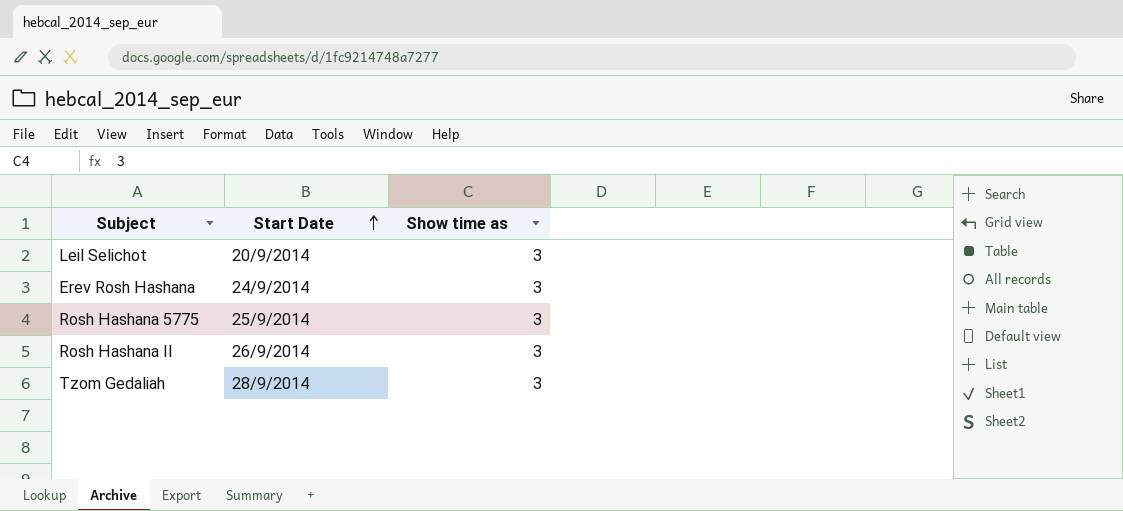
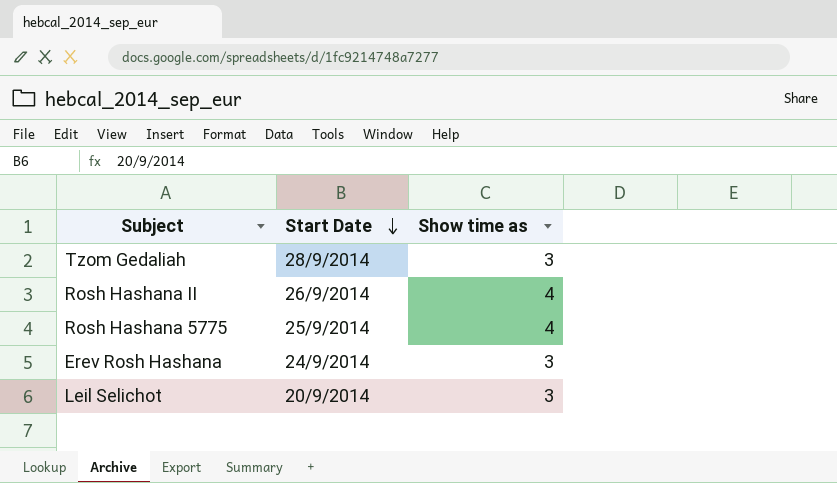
row order: Start Date ascending -> Start Date descending
Rosh Hashana II | Show time as: 3 -> 4
Rosh Hashana 5775 | Show time as: 3 -> 4

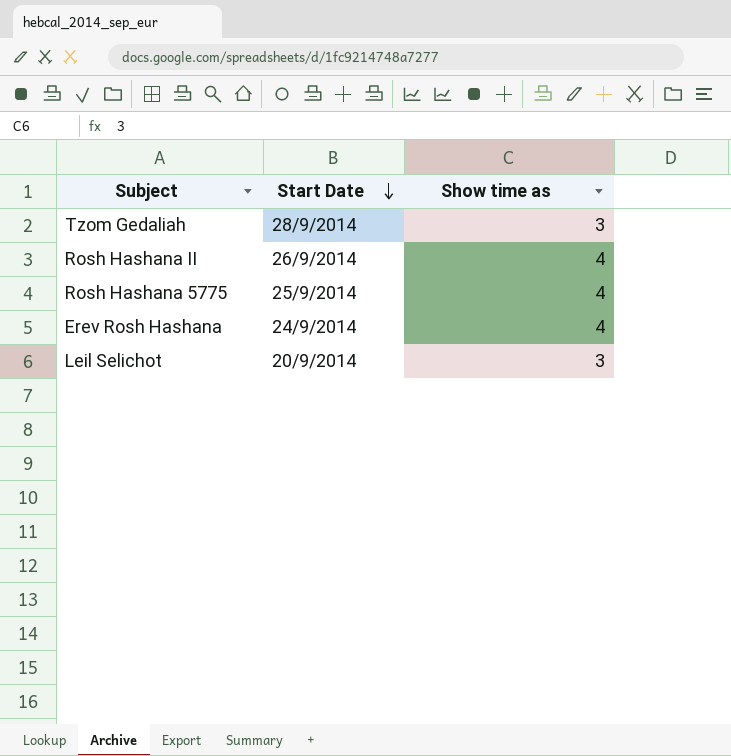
Erev Rosh Hashana | Show time as: 3 -> 4

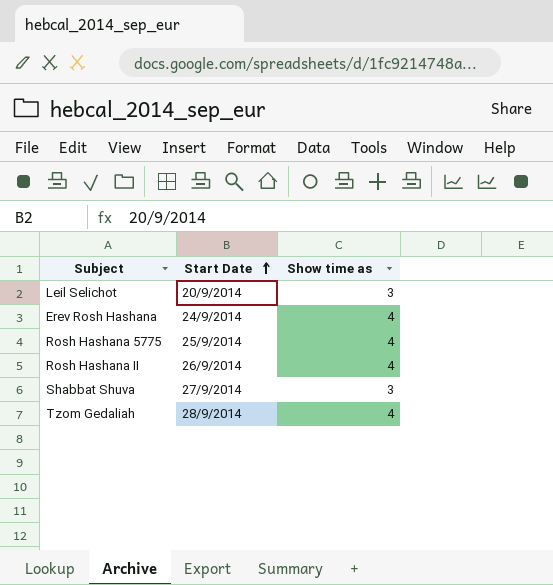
row order: Start Date descending -> Start Date ascending
row Shabbat Shuva: none -> 27/9/2014 | 3
Tzom Gedaliah | Show time as: 3 -> 4

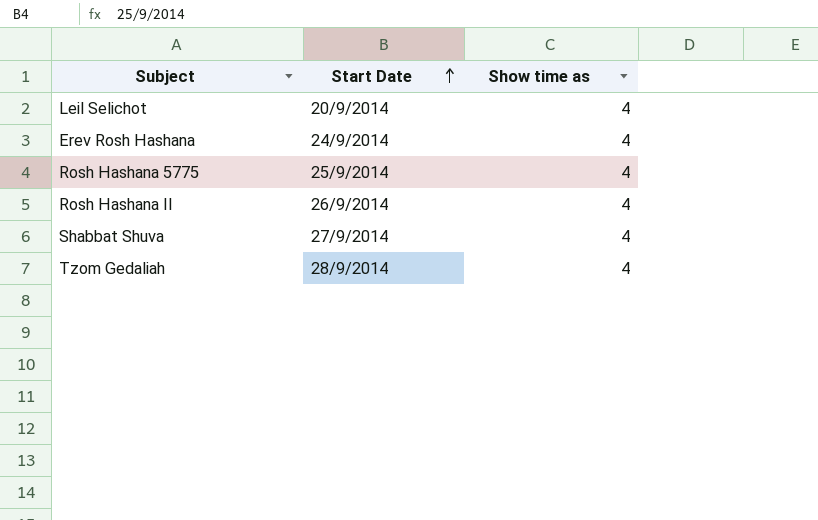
Leil Selichot | Show time as: 3 -> 4
Shabbat Shuva | Show time as: 3 -> 4

